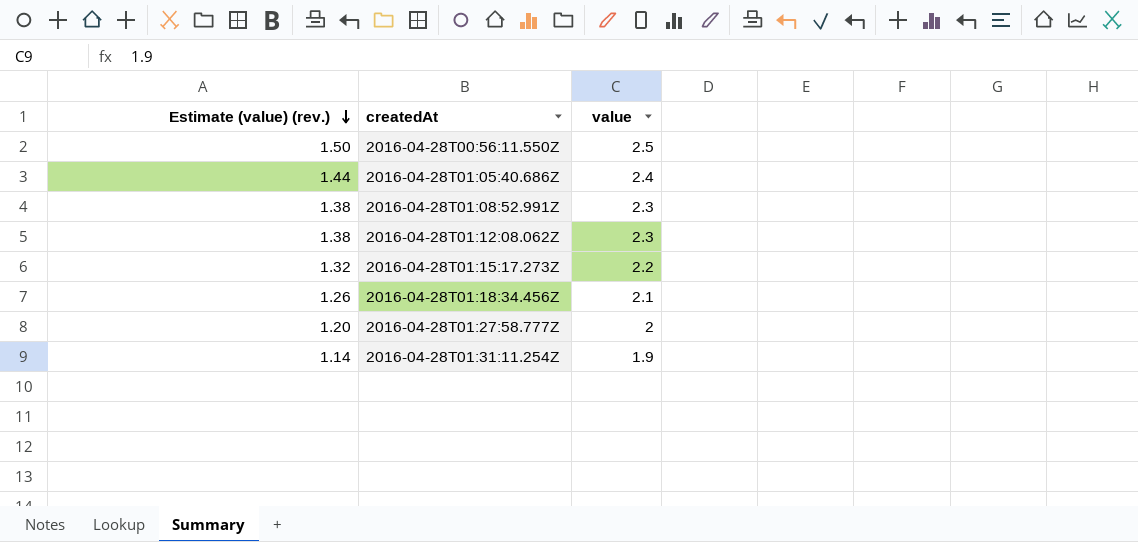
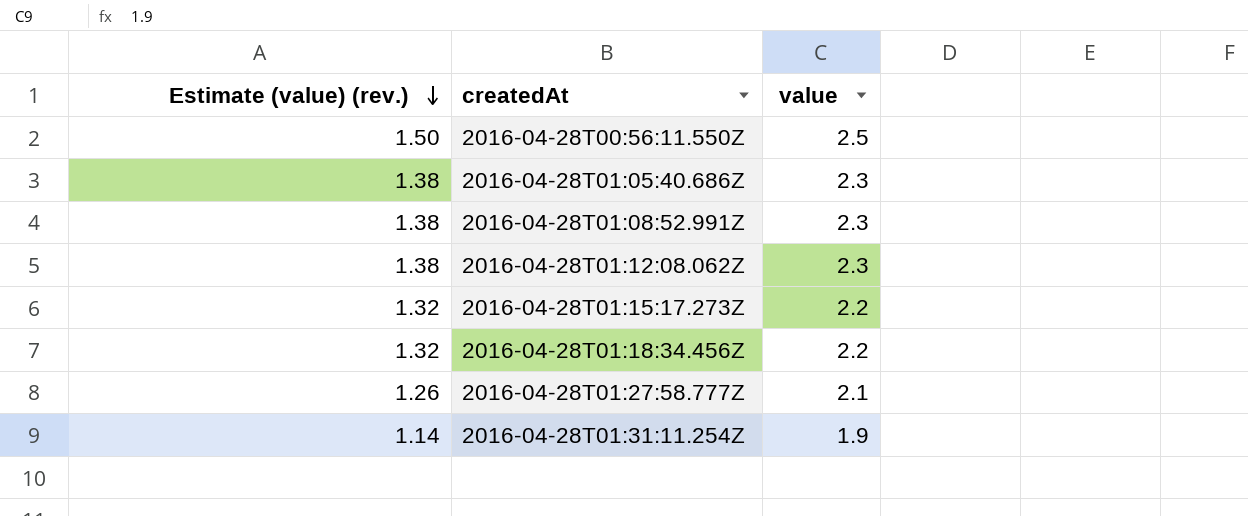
2016-04-28T01:05:40.686Z | Estimate (value) (rev.): 1.44 -> 1.38
2016-04-28T01:05:40.686Z | value: 2.4 -> 2.3
2016-04-28T01:18:34.456Z | Estimate (value) (rev.): 1.26 -> 1.32
2016-04-28T01:18:34.456Z | value: 2.1 -> 2.2
2016-04-28T01:27:58.777Z | Estimate (value) (rev.): 1.20 -> 1.26
2016-04-28T01:27:58.777Z | value: 2 -> 2.1

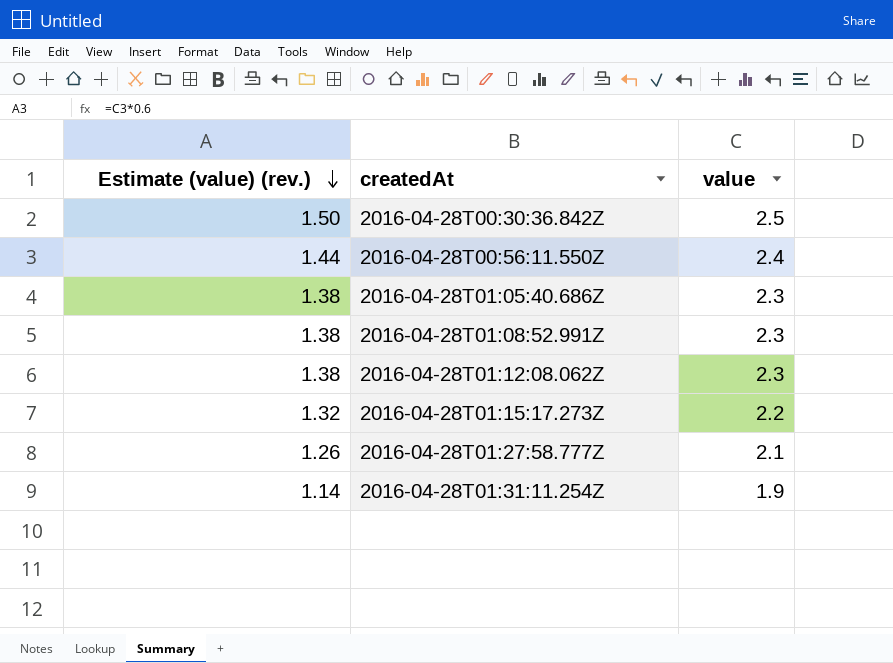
row 2016-04-28T01:18:34.456Z: 1.32 | 2.2 -> none
row 2016-04-28T00:30:36.842Z: none -> 1.50 | 2.5
2016-04-28T00:56:11.550Z | Estimate (value) (rev.): 1.50 -> 1.44
2016-04-28T00:56:11.550Z | value: 2.5 -> 2.4

